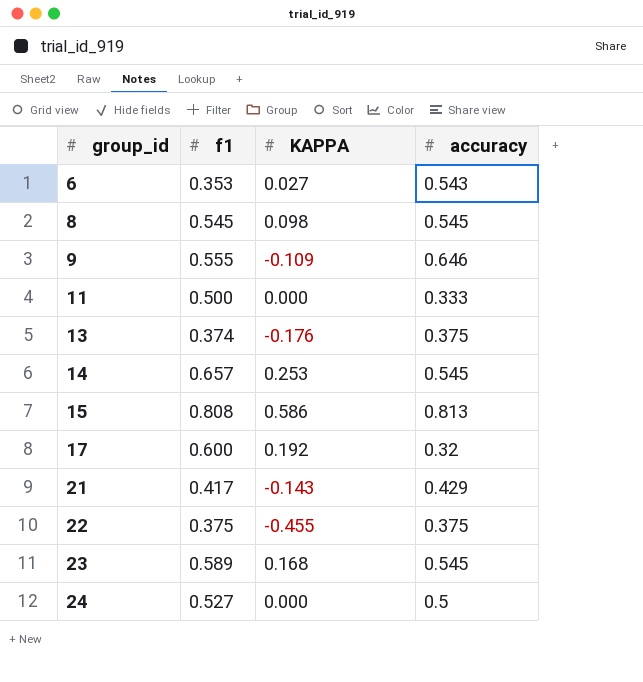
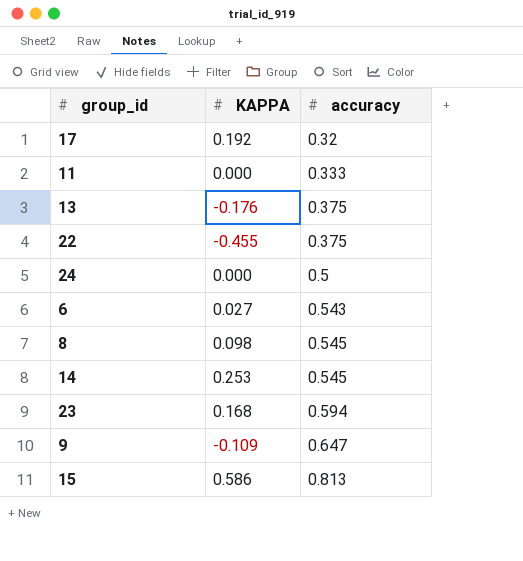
row order: group_id ascending -> accuracy ascending
column f1 | position: 2 -> none
row 21: 0.417 | -0.143 | 0.429 -> none
23 | accuracy: 0.545 -> 0.594
9 | accuracy: 0.646 -> 0.647

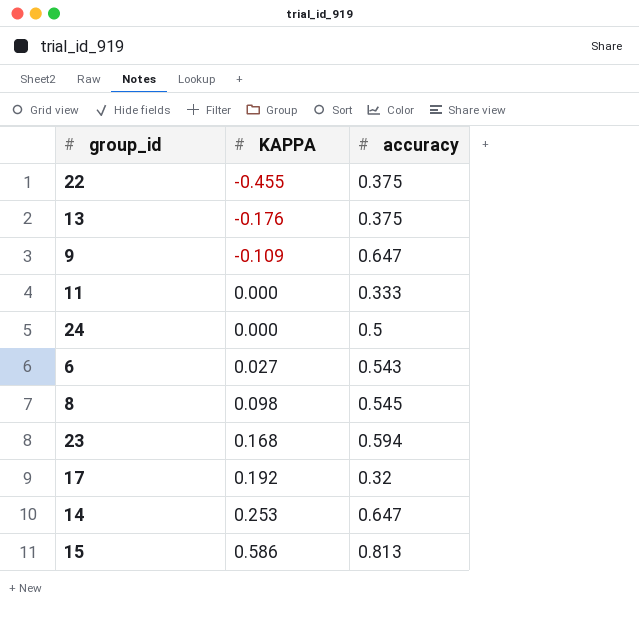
row order: accuracy ascending -> KAPPA ascending
14 | accuracy: 0.545 -> 0.647

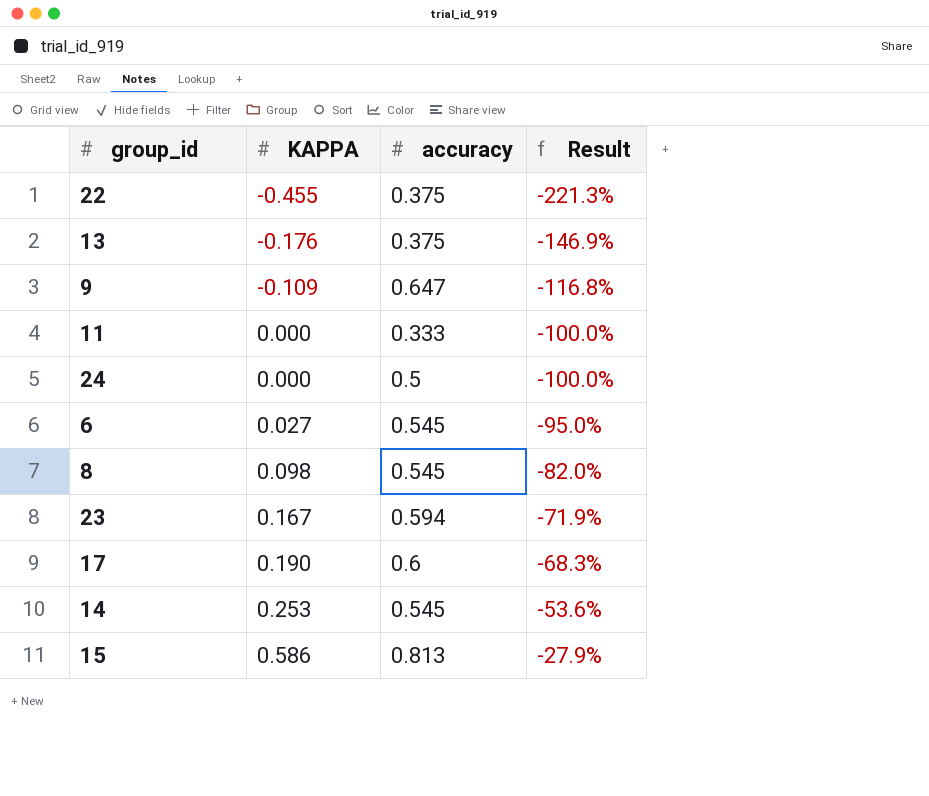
column Result | formula: none -> ([KAPPA] - [accuracy]) / [accuracy]
6 | accuracy: 0.543 -> 0.545
23 | KAPPA: 0.168 -> 0.167
17 | KAPPA: 0.192 -> 0.190
17 | accuracy: 0.32 -> 0.6
14 | accuracy: 0.647 -> 0.545

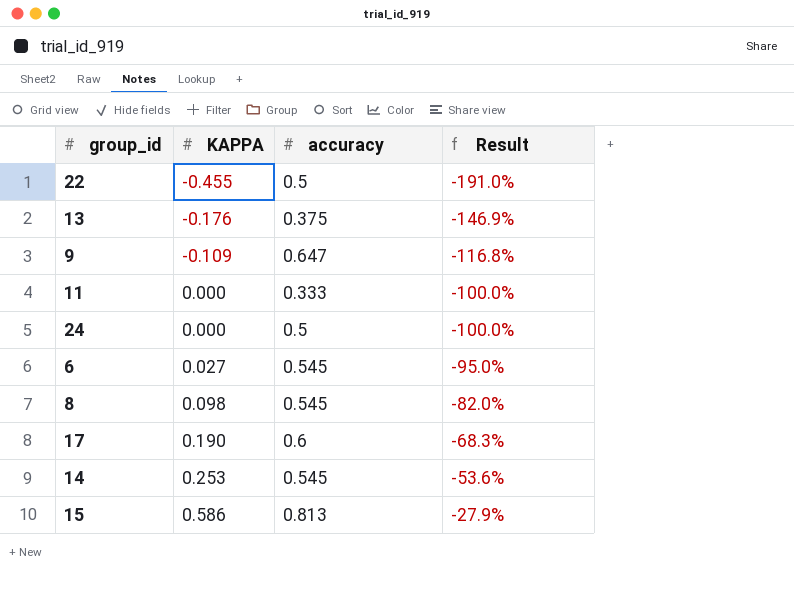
row 23: 0.167 | 0.594 | -71.9% -> none
22 | accuracy: 0.375 -> 0.5
22 | Result: -221.3% -> -191.0%

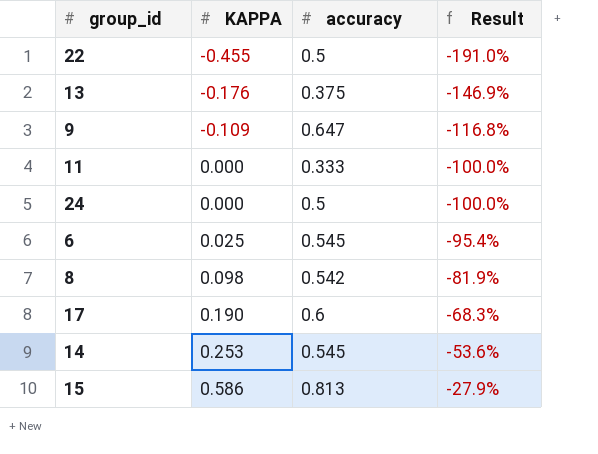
6 | KAPPA: 0.027 -> 0.025
6 | Result: -95.0% -> -95.4%
8 | accuracy: 0.545 -> 0.542
8 | Result: -82.0% -> -81.9%

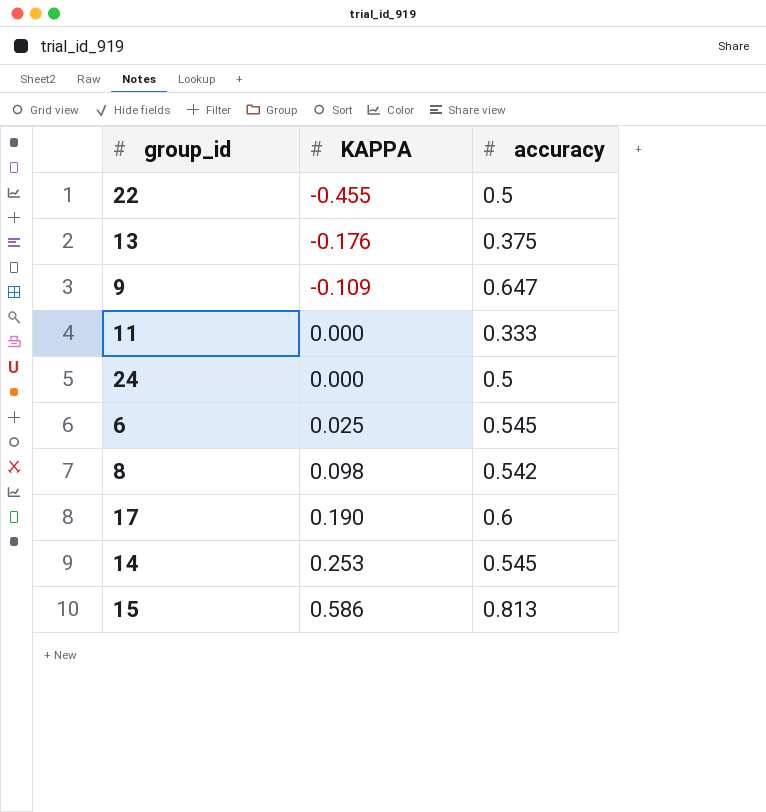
column Result | formula: ([KAPPA] - [accuracy]) / [accuracy] -> none

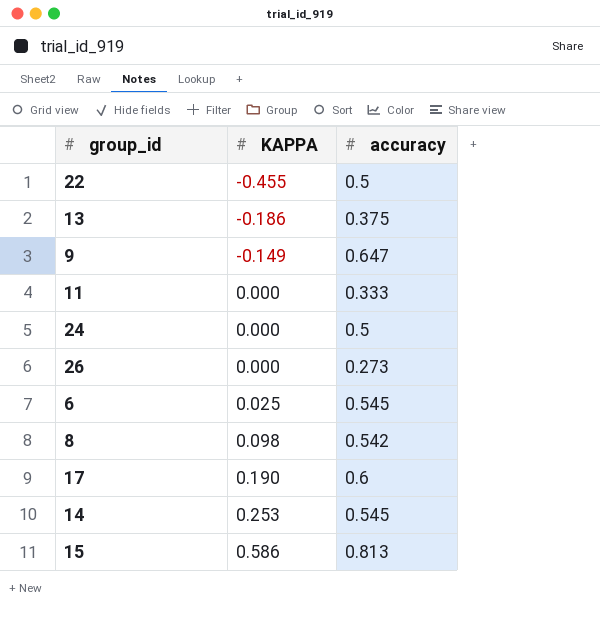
13 | KAPPA: -0.176 -> -0.186
9 | KAPPA: -0.109 -> -0.149
row 26: none -> 0.000 | 0.273

